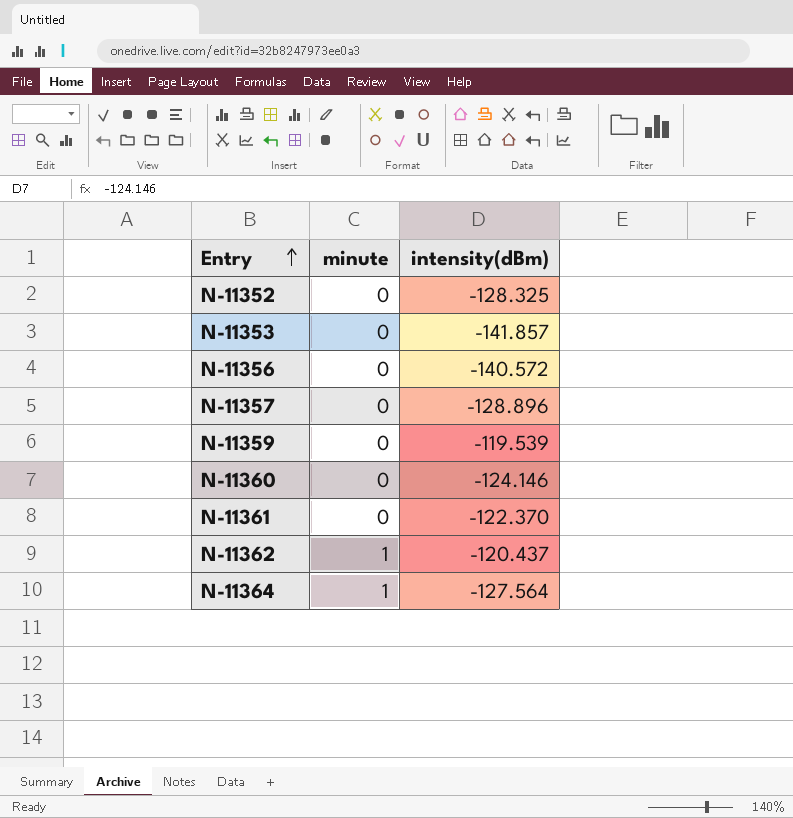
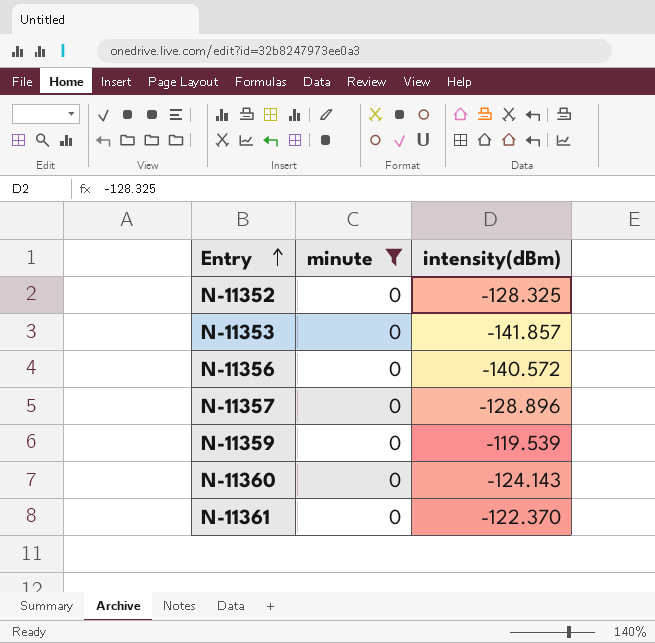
filter: none -> minute = 0
N-11360 | intensity(dBm): -124.146 -> -124.143

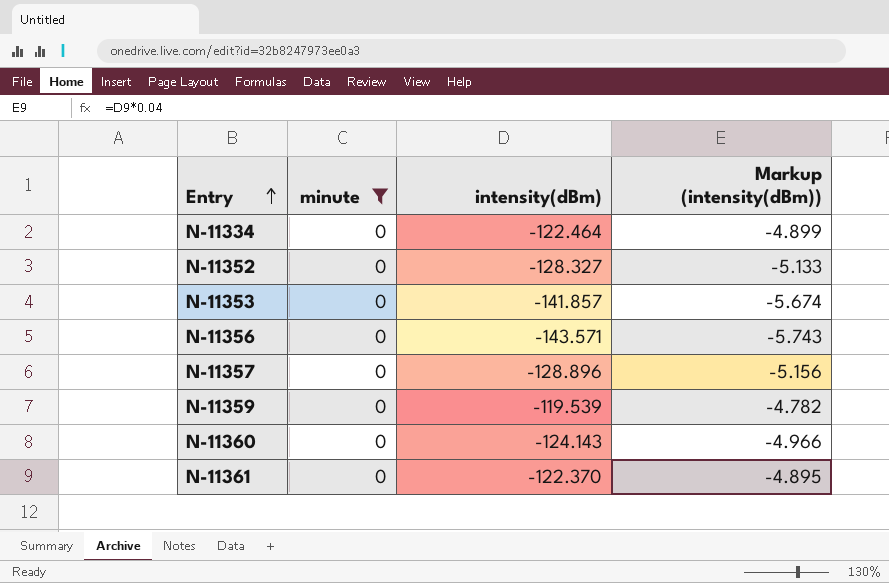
column Markup (intensity(dBm)) | formula: none -> [intensity(dBm)] * 0.04
row N-11334: none -> 0 | -122.464 | -4.899
N-11352 | intensity(dBm): -128.325 -> -128.327
N-11356 | intensity(dBm): -140.572 -> -143.571

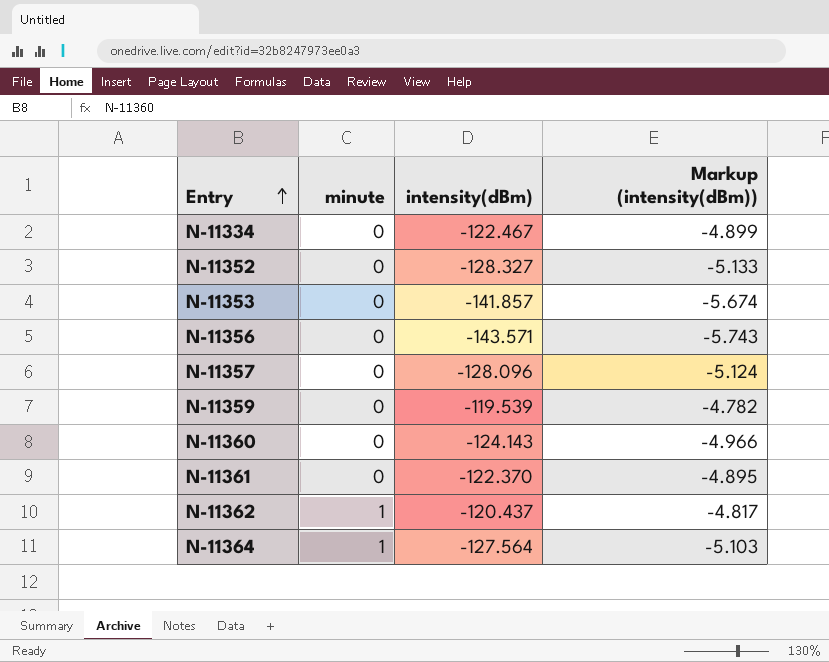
filter: minute = 0 -> none
N-11334 | intensity(dBm): -122.464 -> -122.467
N-11357 | intensity(dBm): -128.896 -> -128.096
N-11357 | Markup (intensity(dBm)): -5.156 -> -5.124

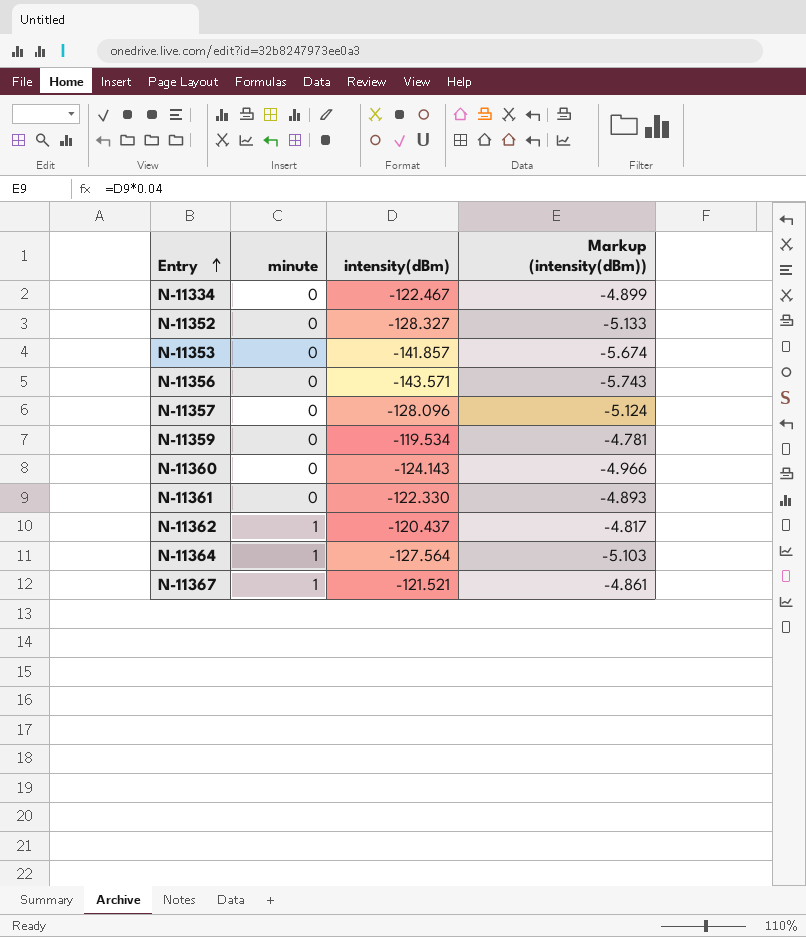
N-11359 | intensity(dBm): -119.539 -> -119.534
N-11359 | Markup (intensity(dBm)): -4.782 -> -4.781
N-11361 | intensity(dBm): -122.370 -> -122.330
N-11361 | Markup (intensity(dBm)): -4.895 -> -4.893
row N-11367: none -> 1 | -121.521 | -4.861

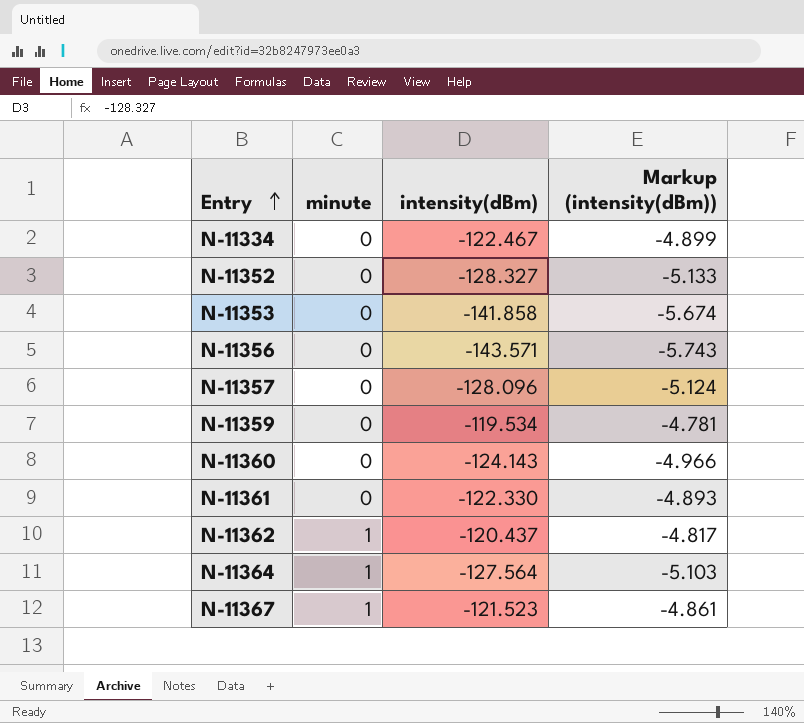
N-11353 | intensity(dBm): -141.857 -> -141.858
N-11367 | intensity(dBm): -121.521 -> -121.523

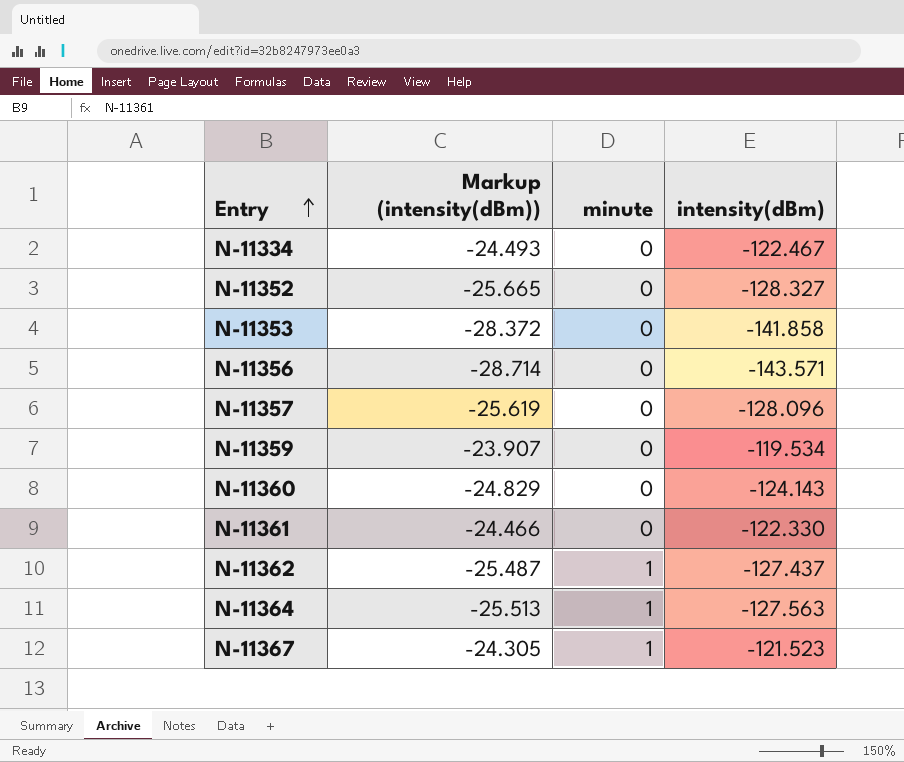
column Markup (intensity(dBm)) | formula: [intensity(dBm)] * 0.04 -> [intensity(dBm)] * 0.2
column Markup (intensity(dBm)) | position: 4 -> 2
N-11362 | intensity(dBm): -120.437 -> -127.437
N-11364 | intensity(dBm): -127.564 -> -127.563

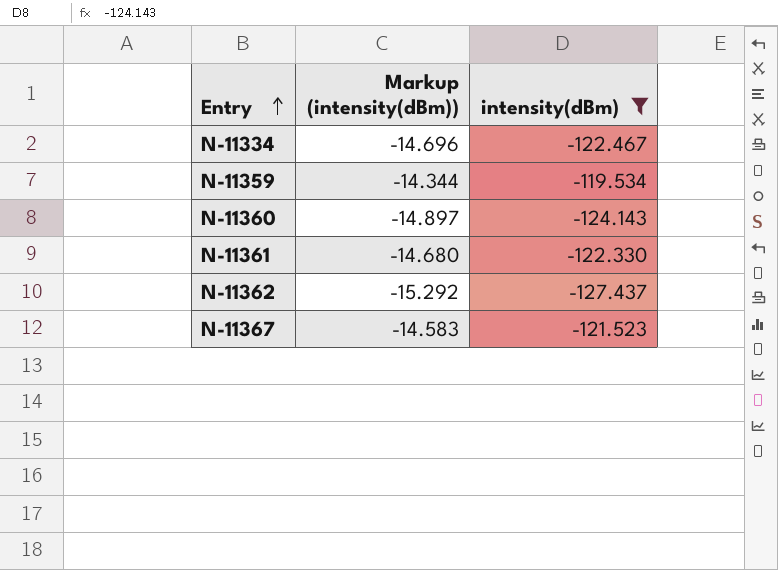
filter: none -> intensity(dBm) >= -127.437
column minute | position: 3 -> none
column Markup (intensity(dBm)) | formula: [intensity(dBm)] * 0.2 -> [intensity(dBm)] * 0.12

